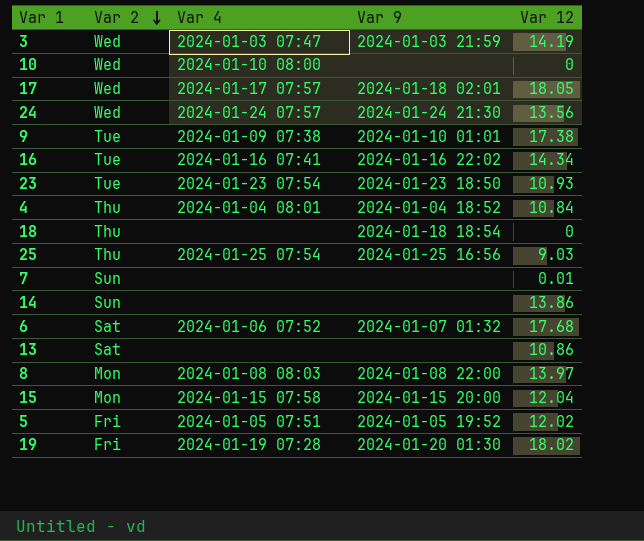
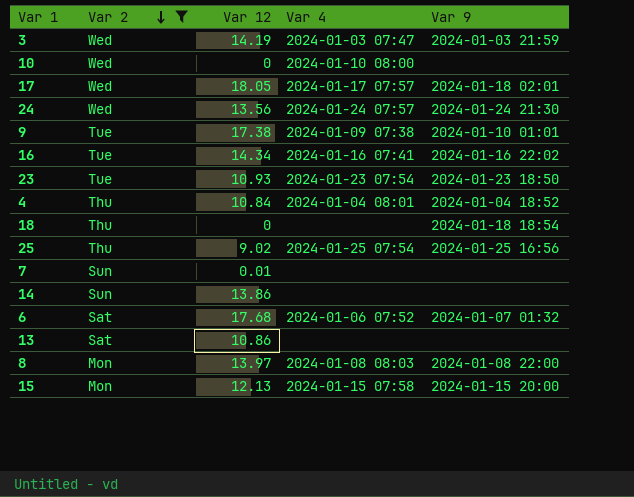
filter: none -> Var 2 != Fri
column Var 12 | position: 5 -> 3
25 | Var 12: 9.03 -> 9.02
15 | Var 12: 12.04 -> 12.13

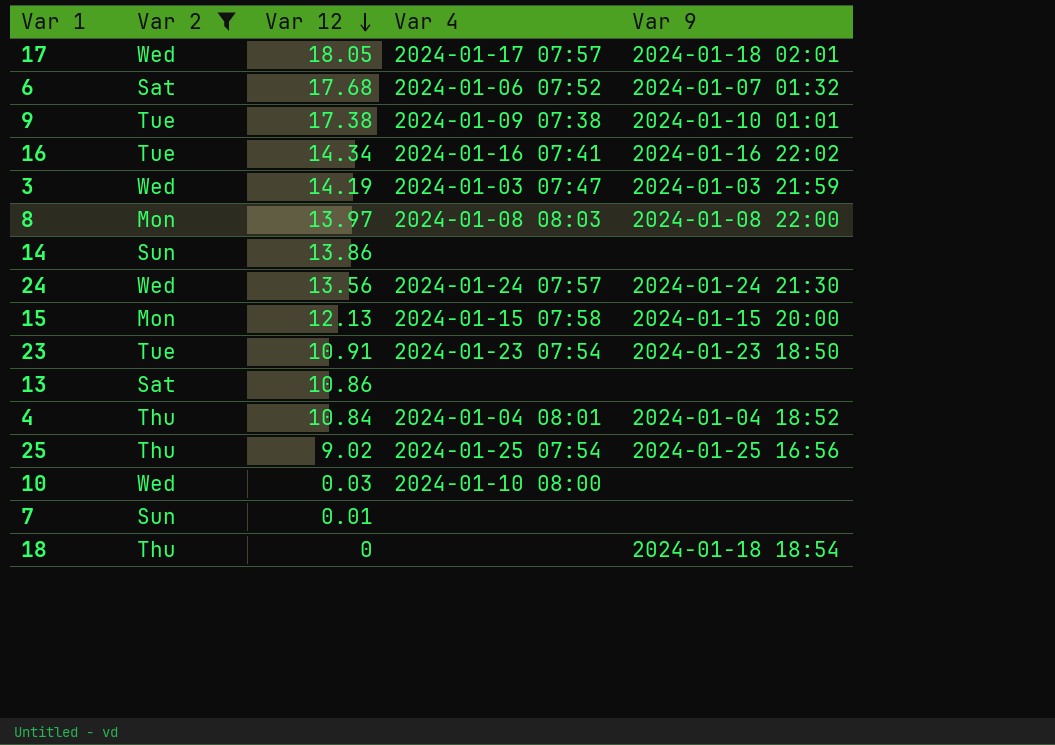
row order: Var 2 descending -> Var 12 descending
23 | Var 12: 10.93 -> 10.91
10 | Var 12: 0 -> 0.03

